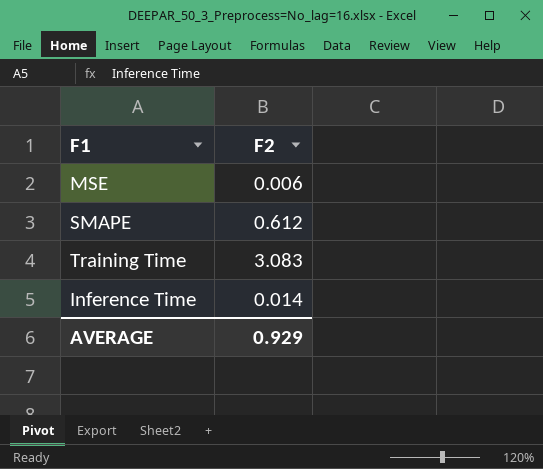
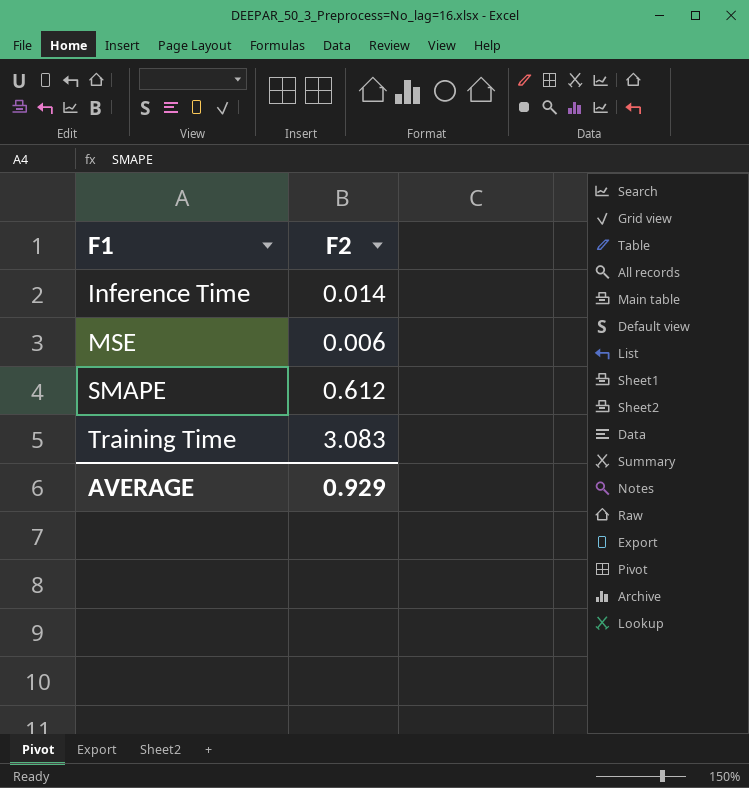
row order: none -> F1 ascending

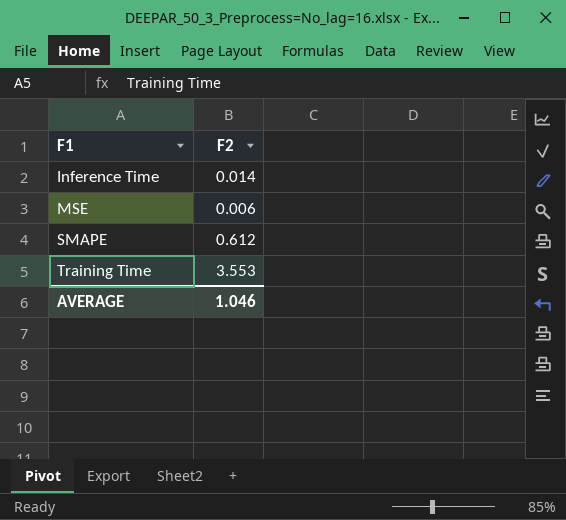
Training Time | F2: 3.083 -> 3.553
AVERAGE | F2: 0.929 -> 1.046

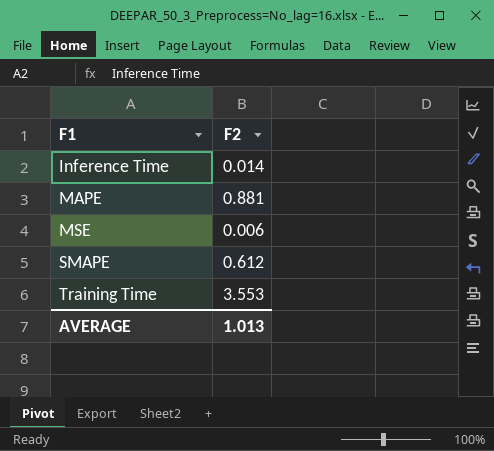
row MAPE: none -> 0.881
AVERAGE | F2: 1.046 -> 1.013

